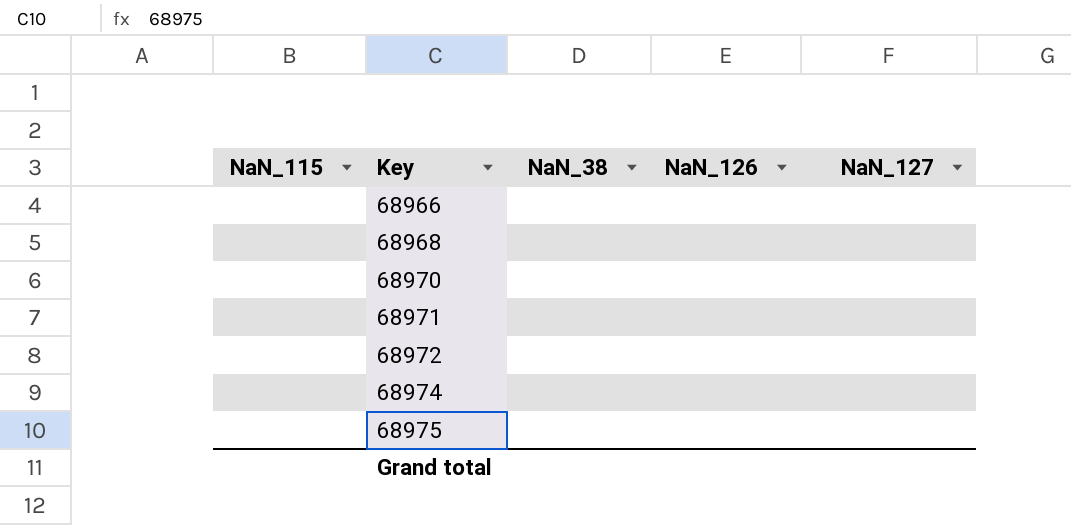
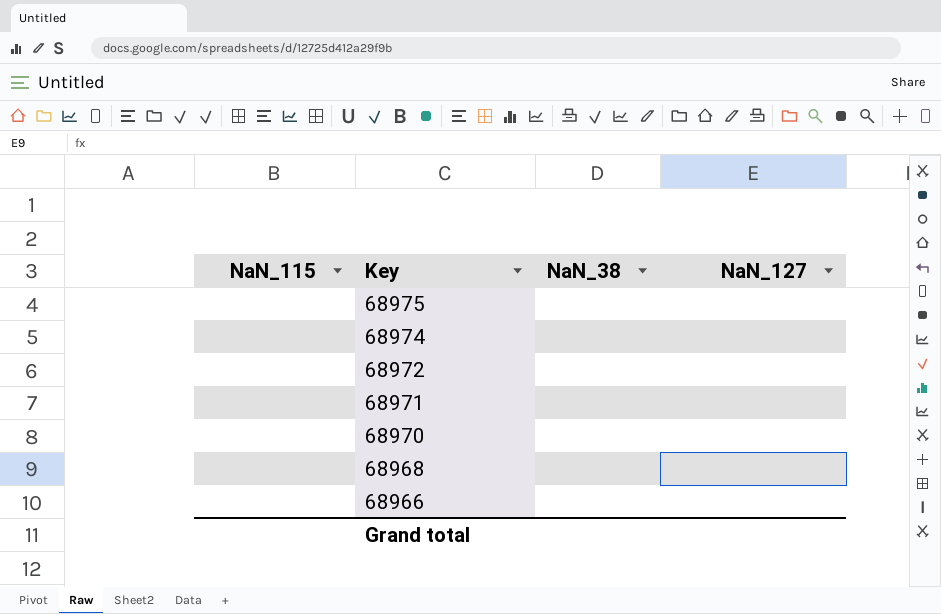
row order: Key ascending -> Key descending
column NaN_126 | position: 4 -> none

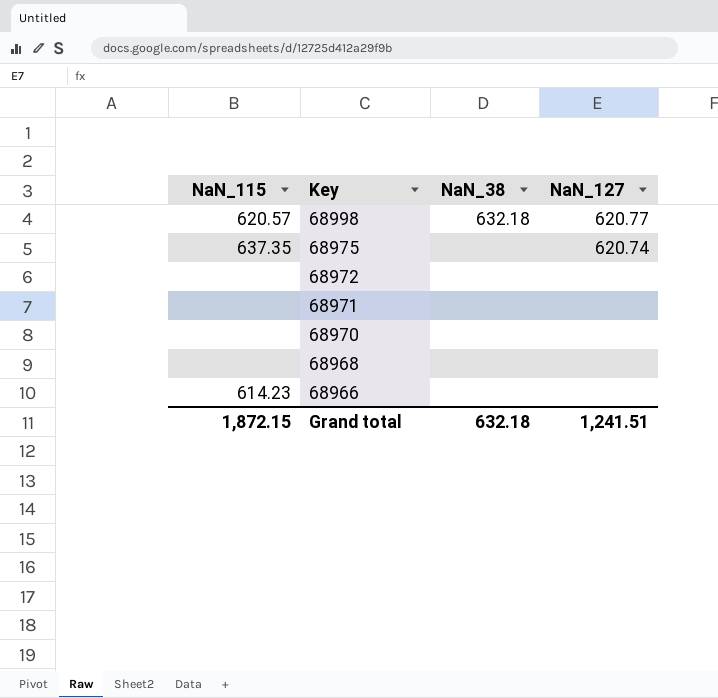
row 68974: none | none | none -> none
row 68998: none -> 620.57 | 632.18 | 620.77
68975 | NaN_115: none -> 637.35
68975 | NaN_127: none -> 620.74
68966 | NaN_115: none -> 614.23
Grand total | NaN_115: none -> 1,872.15
Grand total | NaN_38: none -> 632.18
Grand total | NaN_127: none -> 1,241.51

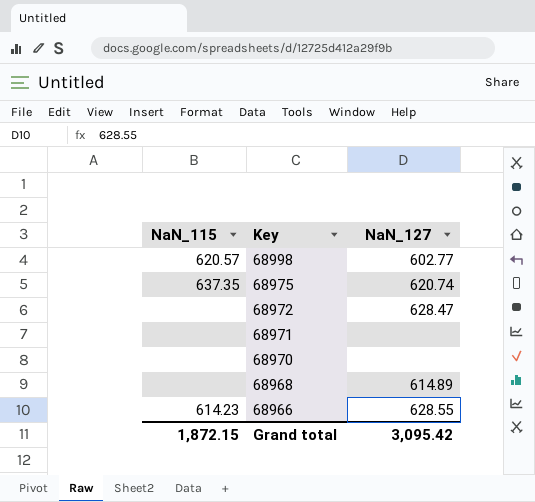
column NaN_38 | position: 3 -> none
68998 | NaN_127: 620.77 -> 602.77
68972 | NaN_127: none -> 628.47
68968 | NaN_127: none -> 614.89
68966 | NaN_127: none -> 628.55
Grand total | NaN_127: 1,241.51 -> 3,095.42

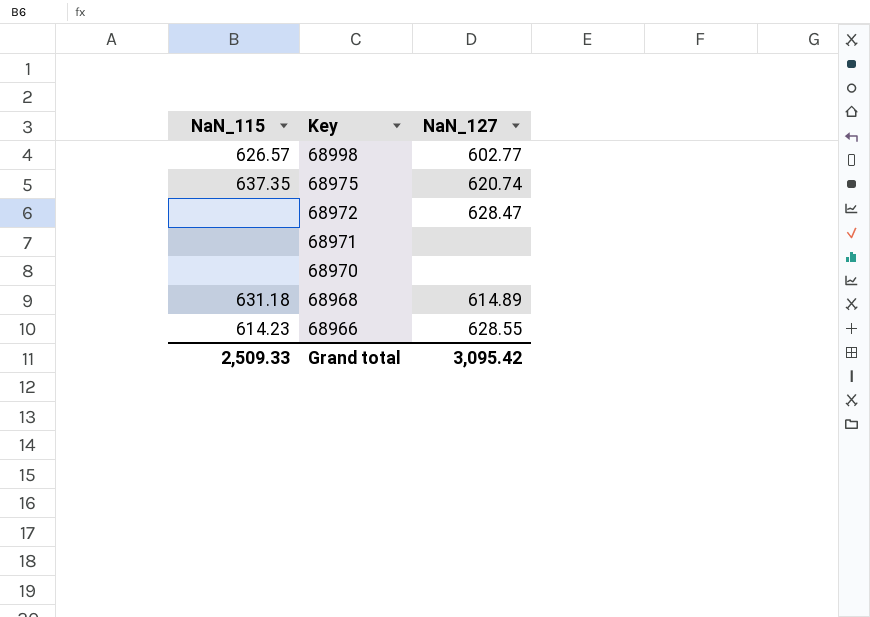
68998 | NaN_115: 620.57 -> 626.57
68968 | NaN_115: none -> 631.18
Grand total | NaN_115: 1,872.15 -> 2,509.33

